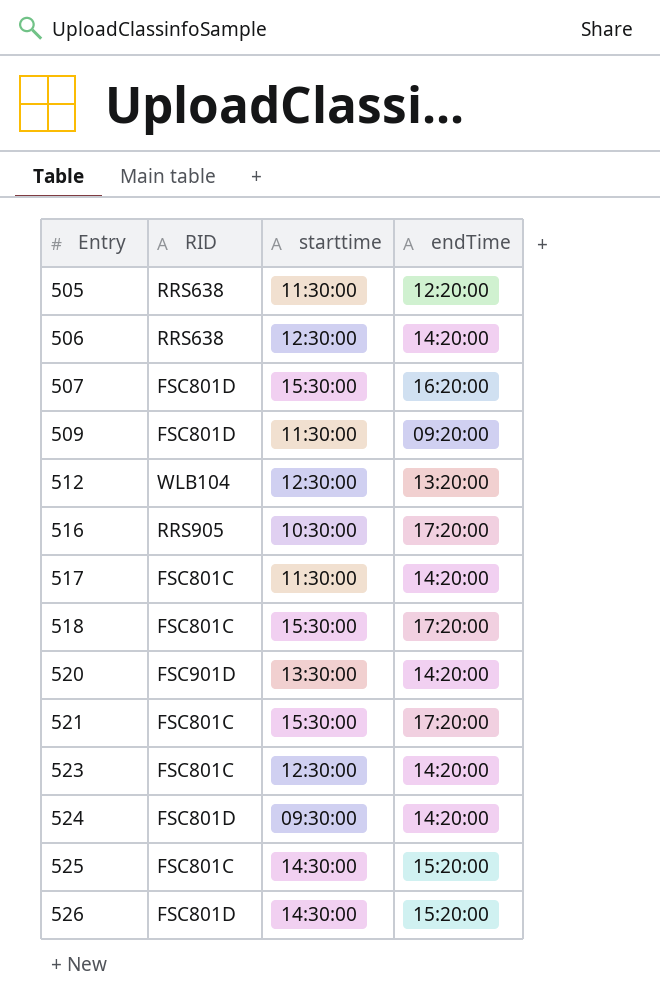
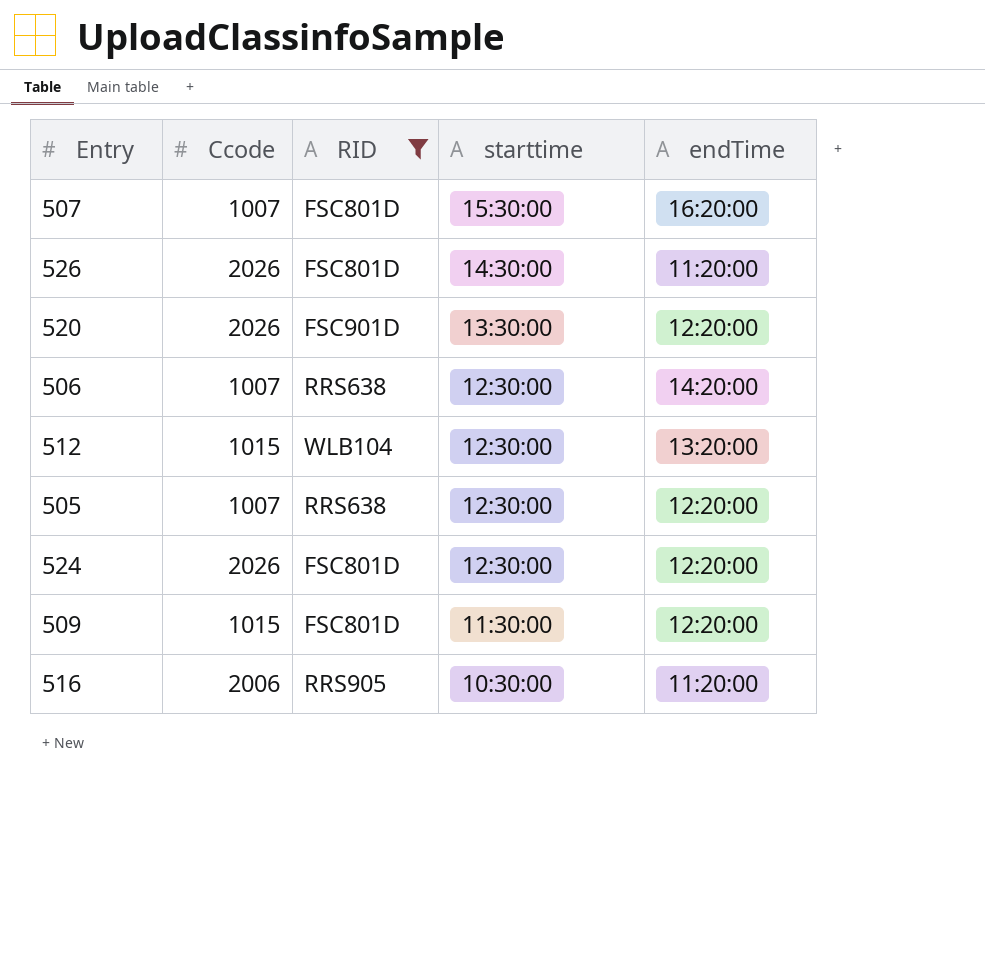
filter: none -> RID != FSC801C
row order: Entry ascending -> starttime descending
column Ccode | position: none -> 2
526 | endTime: 15:20:00 -> 11:20:00
520 | endTime: 14:20:00 -> 12:20:00
505 | starttime: 11:30:00 -> 12:30:00
524 | starttime: 09:30:00 -> 12:30:00
524 | endTime: 14:20:00 -> 12:20:00
509 | endTime: 09:20:00 -> 12:20:00
516 | endTime: 17:20:00 -> 11:20:00

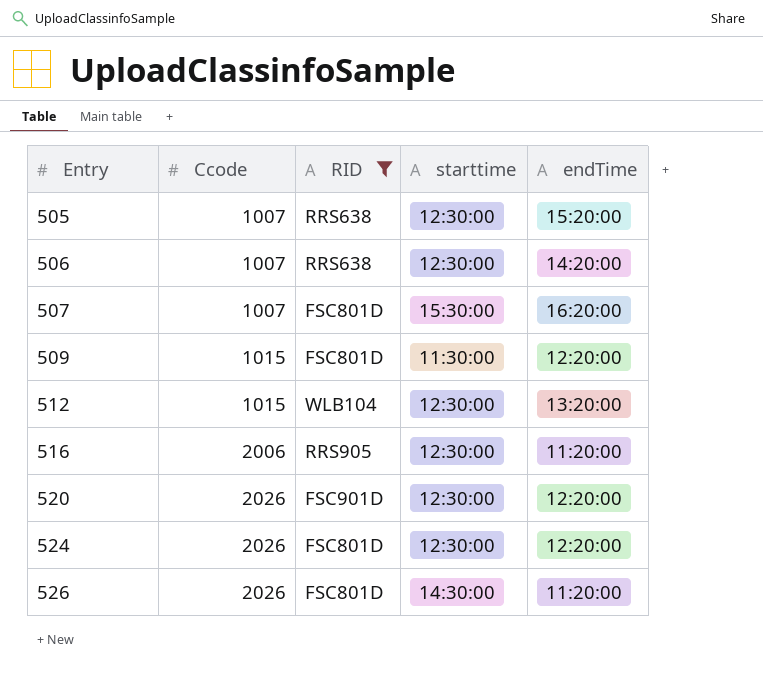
row order: starttime descending -> Entry ascending
505 | endTime: 12:20:00 -> 15:20:00
516 | starttime: 10:30:00 -> 12:30:00
520 | starttime: 13:30:00 -> 12:30:00

